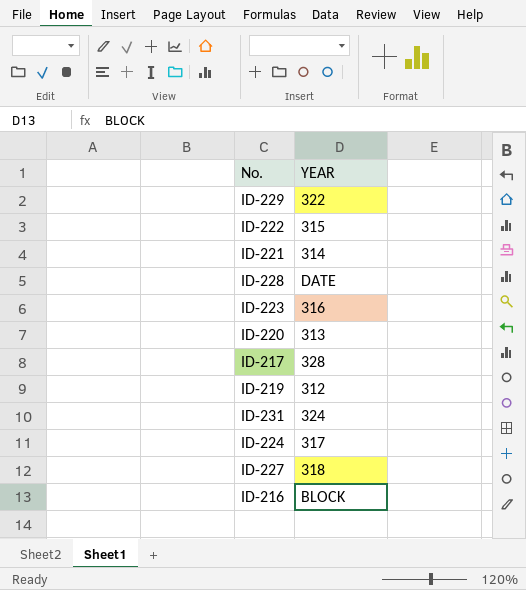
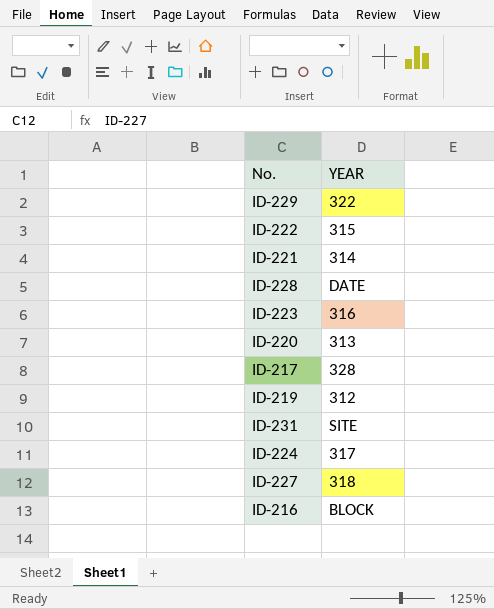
ID-231 | YEAR: 324 -> SITE

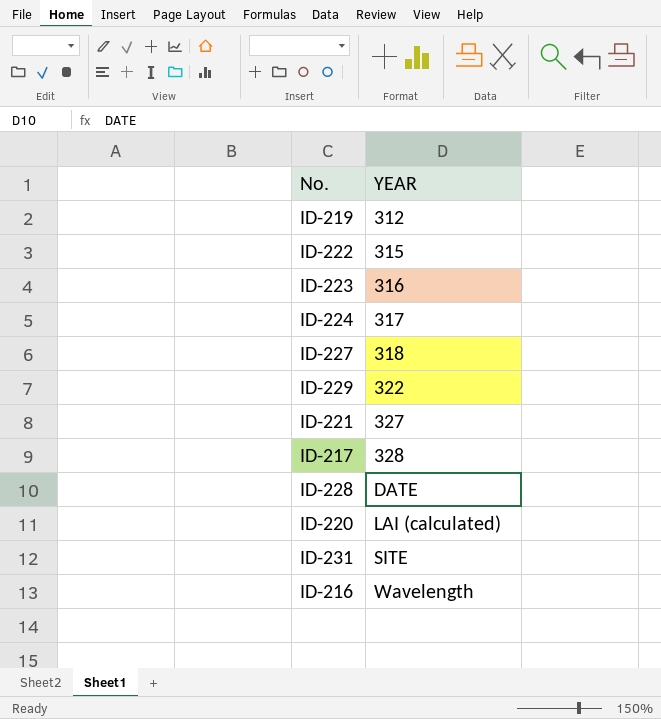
row order: none -> YEAR ascending
ID-221 | YEAR: 314 -> 327
ID-220 | YEAR: 313 -> LAI (calculated)
ID-216 | YEAR: BLOCK -> Wavelength

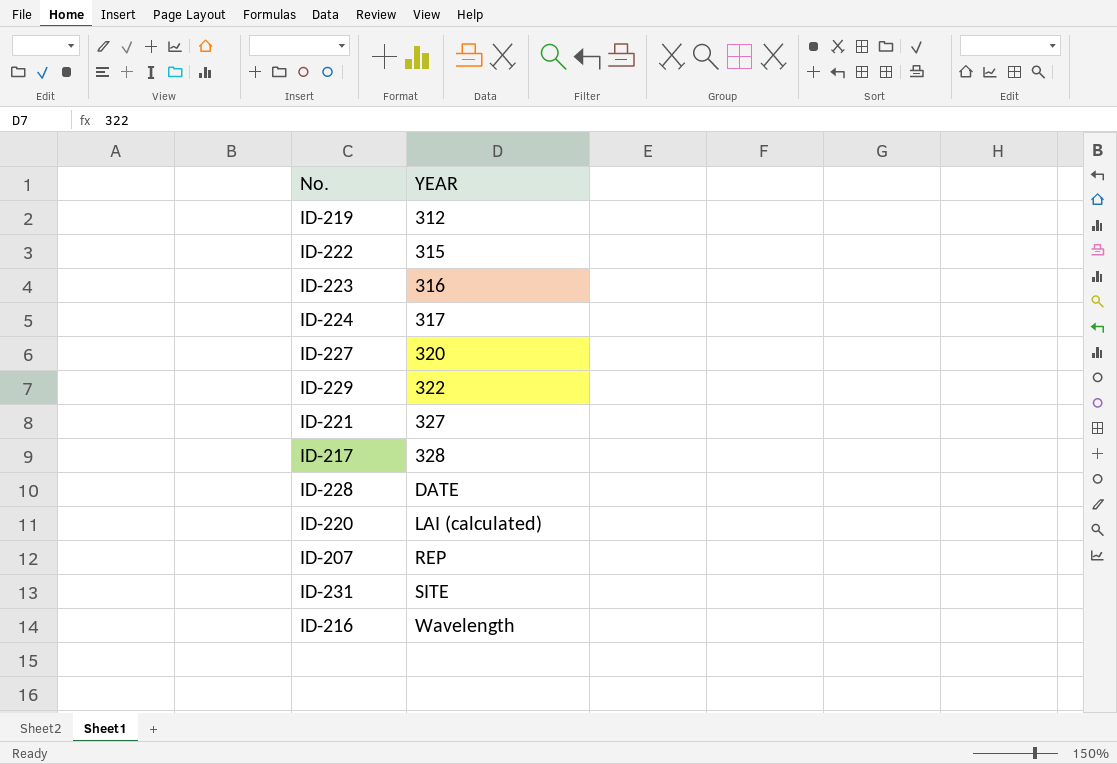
ID-227 | YEAR: 318 -> 320
row ID-207: none -> REP

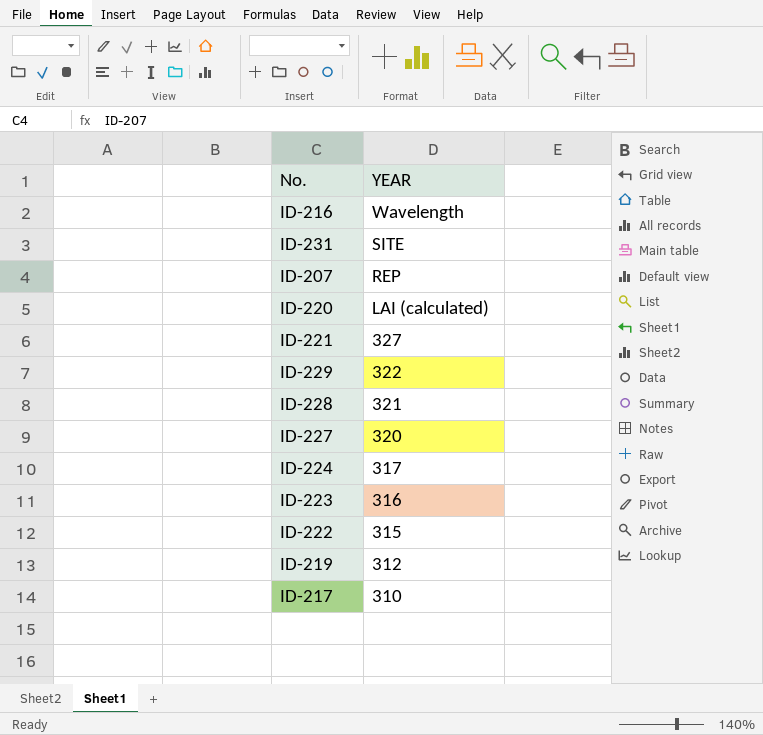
row order: YEAR ascending -> YEAR descending
ID-228 | YEAR: DATE -> 321
ID-217 | YEAR: 328 -> 310

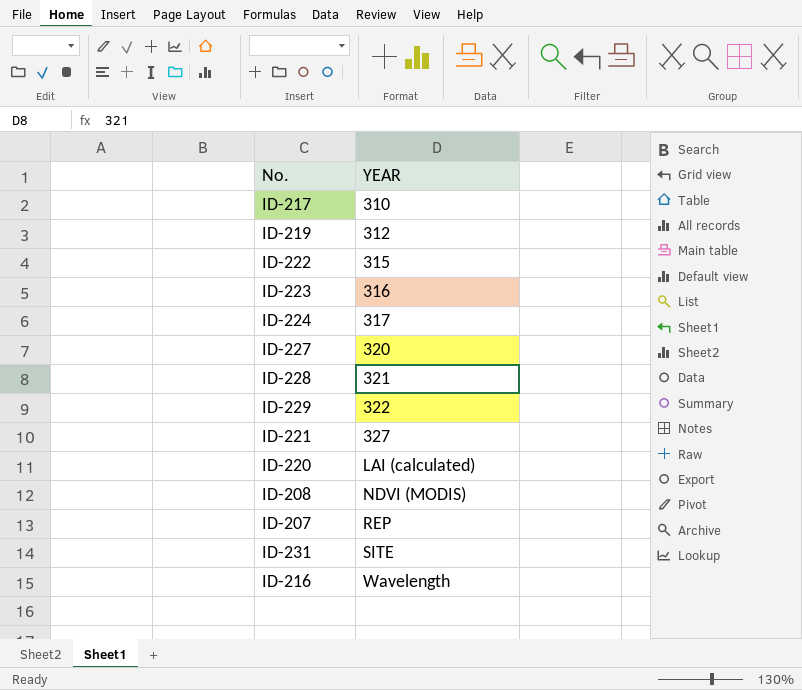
row order: YEAR descending -> YEAR ascending
row ID-208: none -> NDVI (MODIS)

